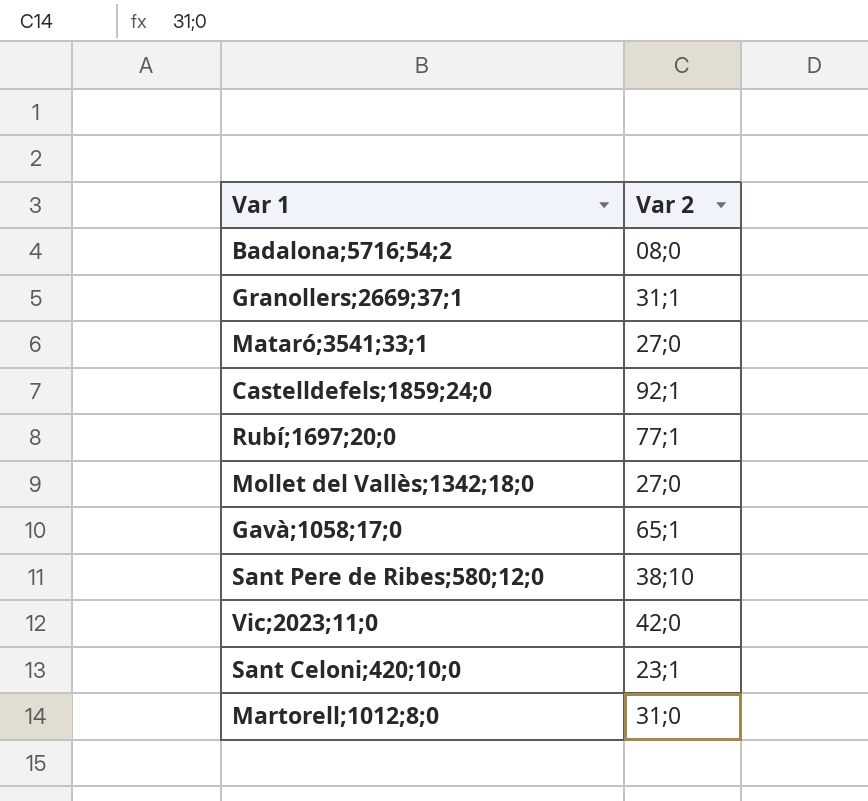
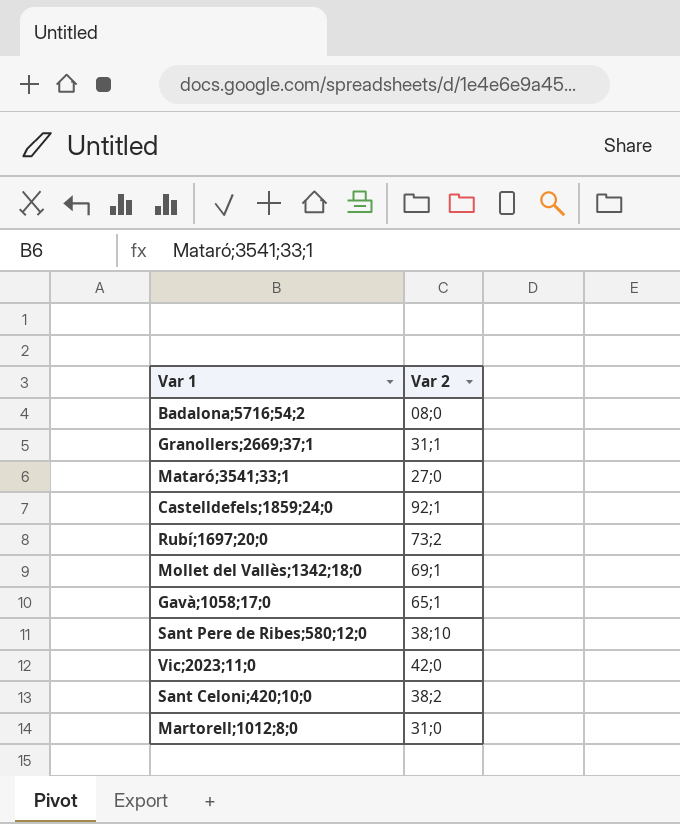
Rubí;1697;20;0 | Var 2: 77;1 -> 73;2
Mollet del Vallès;1342;18;0 | Var 2: 27;0 -> 69;1
Sant Celoni;420;10;0 | Var 2: 23;1 -> 38;2

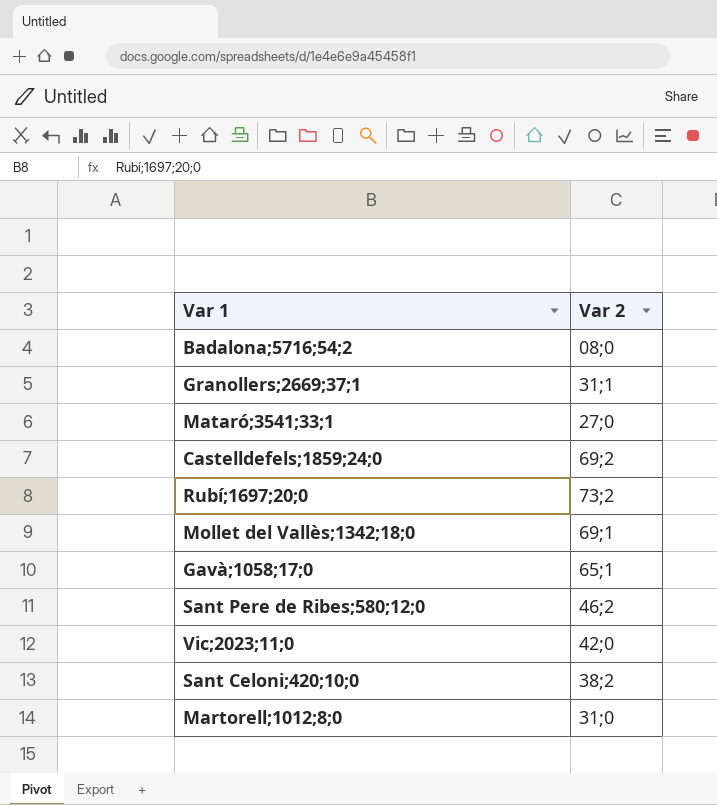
Castelldefels;1859;24;0 | Var 2: 92;1 -> 69;2
Sant Pere de Ribes;580;12;0 | Var 2: 38;10 -> 46;2

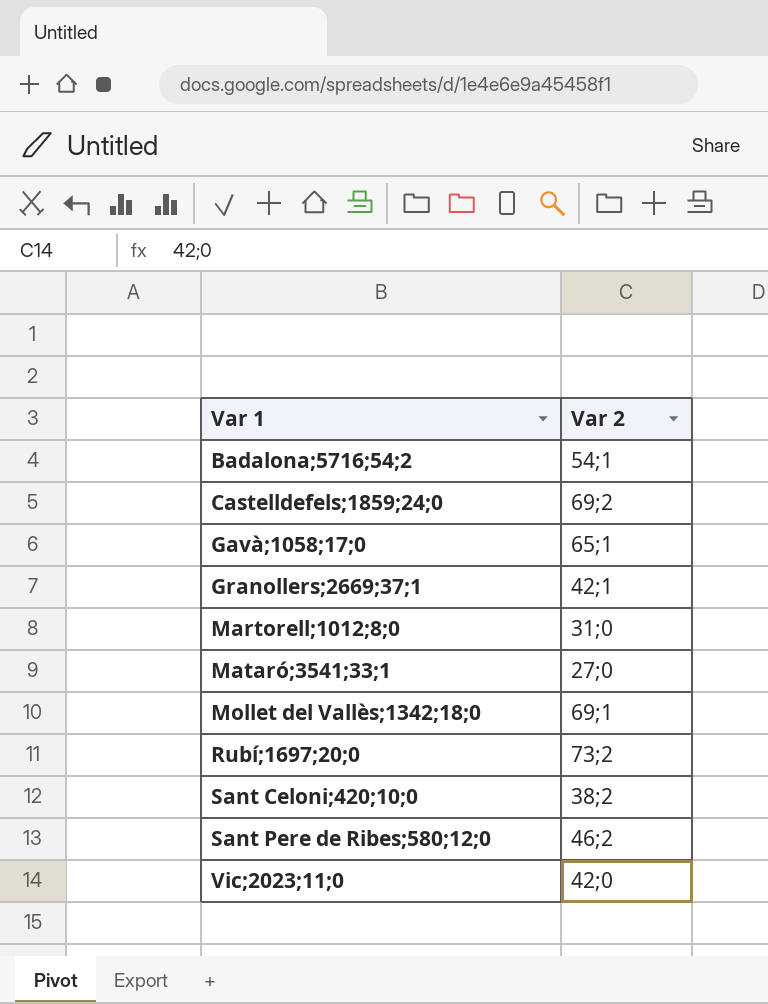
row order: none -> Var 1 ascending
Badalona;5716;54;2 | Var 2: 08;0 -> 54;1
Granollers;2669;37;1 | Var 2: 31;1 -> 42;1

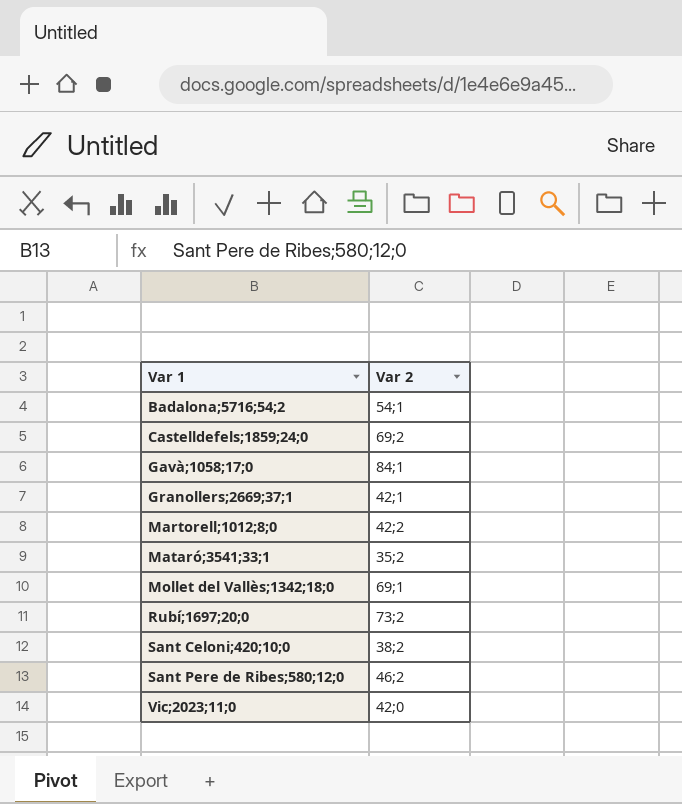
Gavà;1058;17;0 | Var 2: 65;1 -> 84;1
Martorell;1012;8;0 | Var 2: 31;0 -> 42;2
Mataró;3541;33;1 | Var 2: 27;0 -> 35;2

